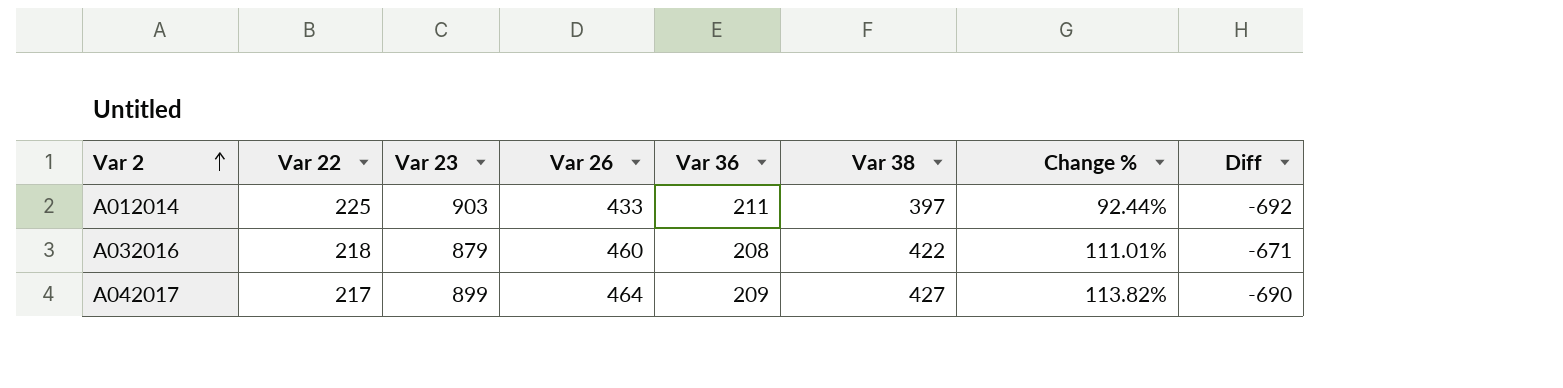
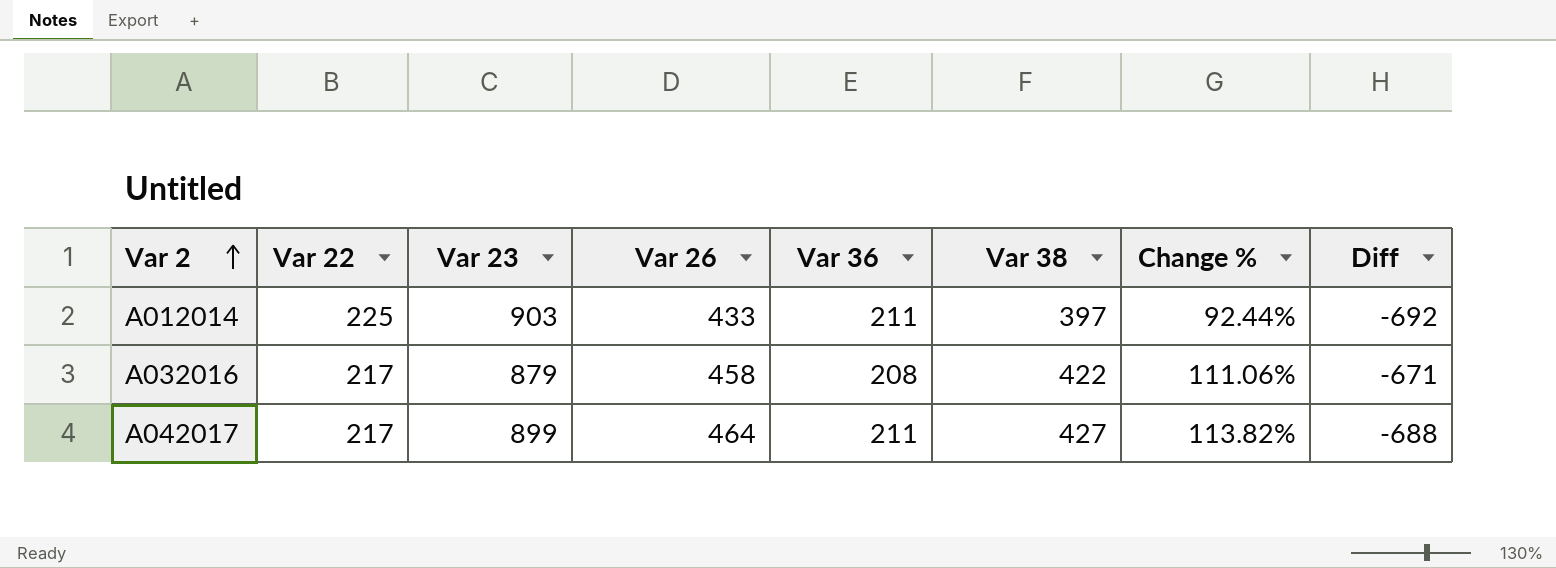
A032016 | Var 22: 218 -> 217
A032016 | Var 26: 460 -> 458
A032016 | Change %: 111.01% -> 111.06%
A042017 | Var 36: 209 -> 211
A042017 | Diff: -690 -> -688

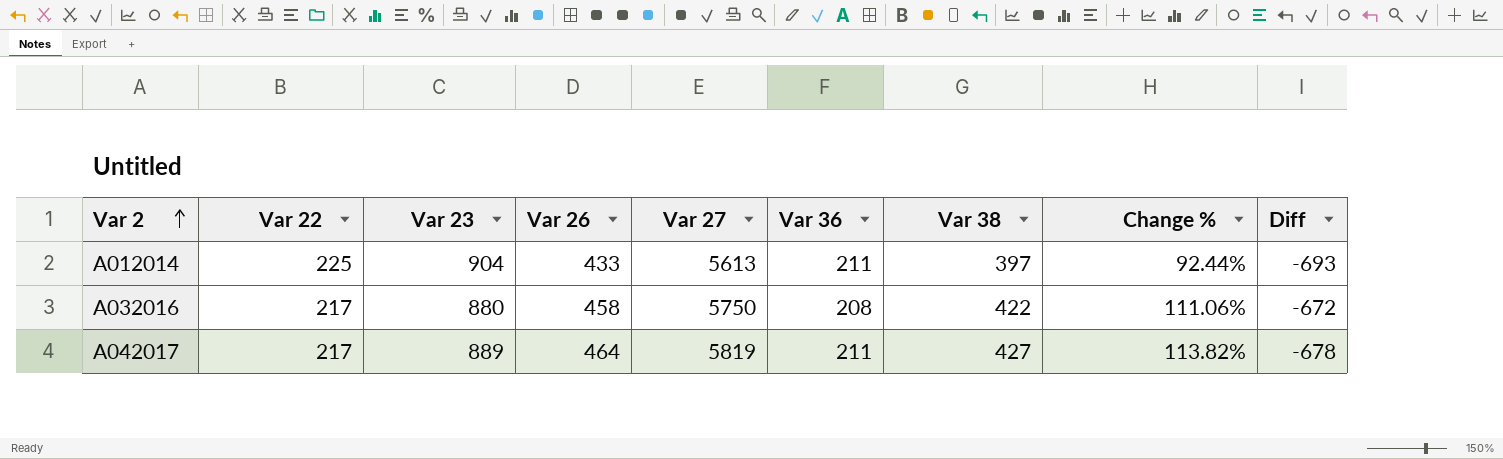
column Var 27 | position: none -> 5
A012014 | Var 23: 903 -> 904
A012014 | Diff: -692 -> -693
A032016 | Var 23: 879 -> 880
A032016 | Diff: -671 -> -672
A042017 | Var 23: 899 -> 889
A042017 | Diff: -688 -> -678

